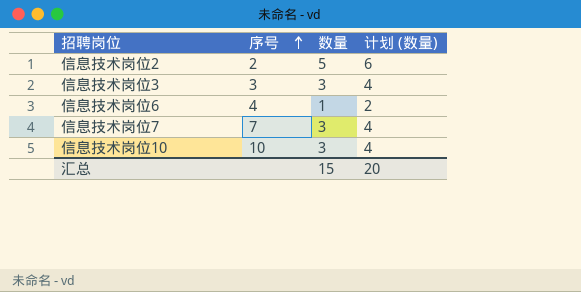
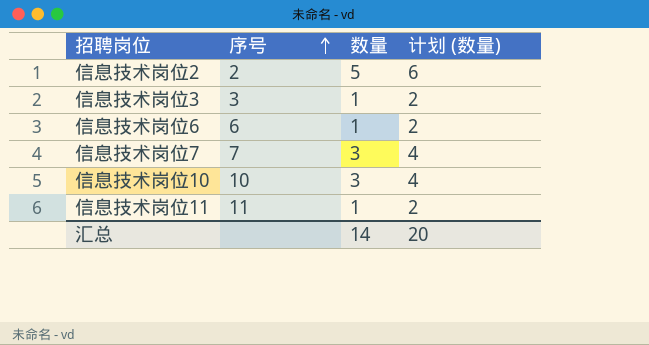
信息技术岗位3 | 数量: 3 -> 1
信息技术岗位3 | 计划 (数量): 4 -> 2
信息技术岗位6 | 序号: 4 -> 6
row 信息技术岗位11: none -> 11 | 1 | 2
汇总 | 数量: 15 -> 14

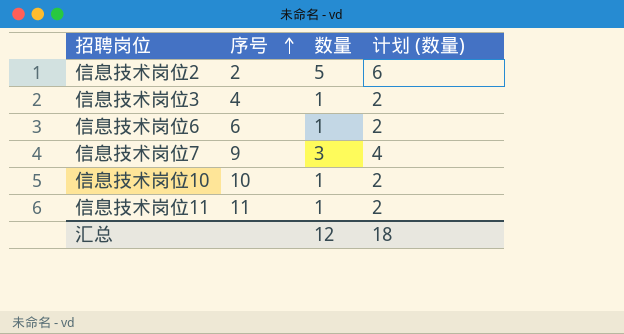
信息技术岗位3 | 序号: 3 -> 4
信息技术岗位7 | 序号: 7 -> 9
信息技术岗位10 | 数量: 3 -> 1
信息技术岗位10 | 计划 (数量): 4 -> 2
汇总 | 数量: 14 -> 12
汇总 | 计划 (数量): 20 -> 18

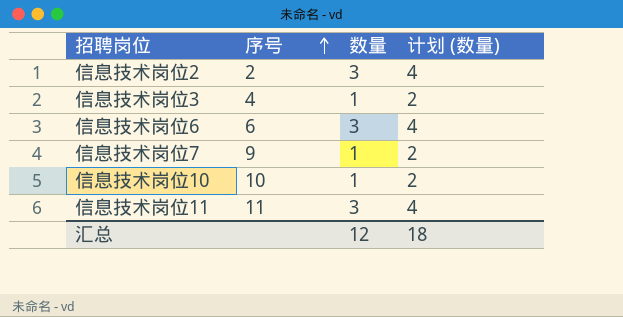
信息技术岗位2 | 数量: 5 -> 3
信息技术岗位2 | 计划 (数量): 6 -> 4
信息技术岗位6 | 数量: 1 -> 3
信息技术岗位6 | 计划 (数量): 2 -> 4
信息技术岗位7 | 数量: 3 -> 1
信息技术岗位7 | 计划 (数量): 4 -> 2
信息技术岗位11 | 数量: 1 -> 3
信息技术岗位11 | 计划 (数量): 2 -> 4

